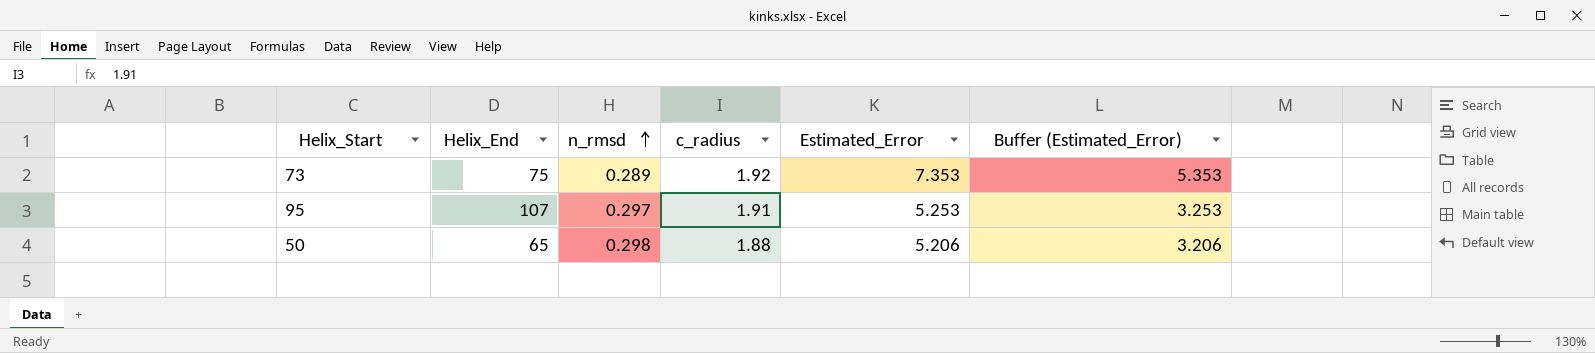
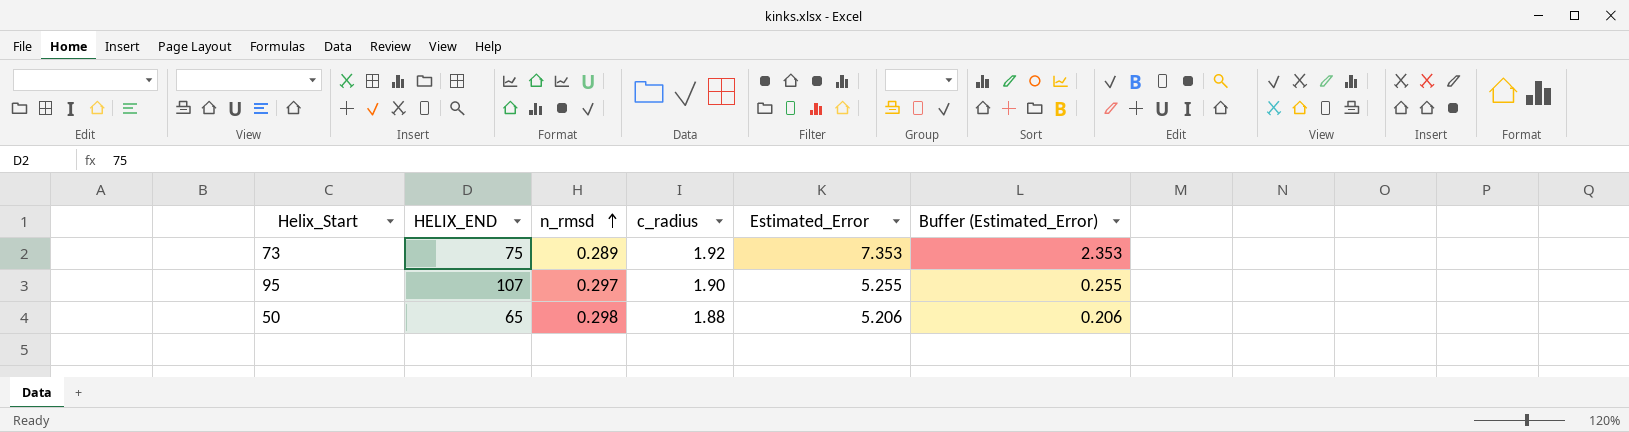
column name: Helix_End -> HELIX_END
column Buffer (Estimated_Error) | formula: [Estimated_Error] - 2 -> [Estimated_Error] - 5
95 | c_radius: 1.91 -> 1.90
95 | Estimated_Error: 5.253 -> 5.255

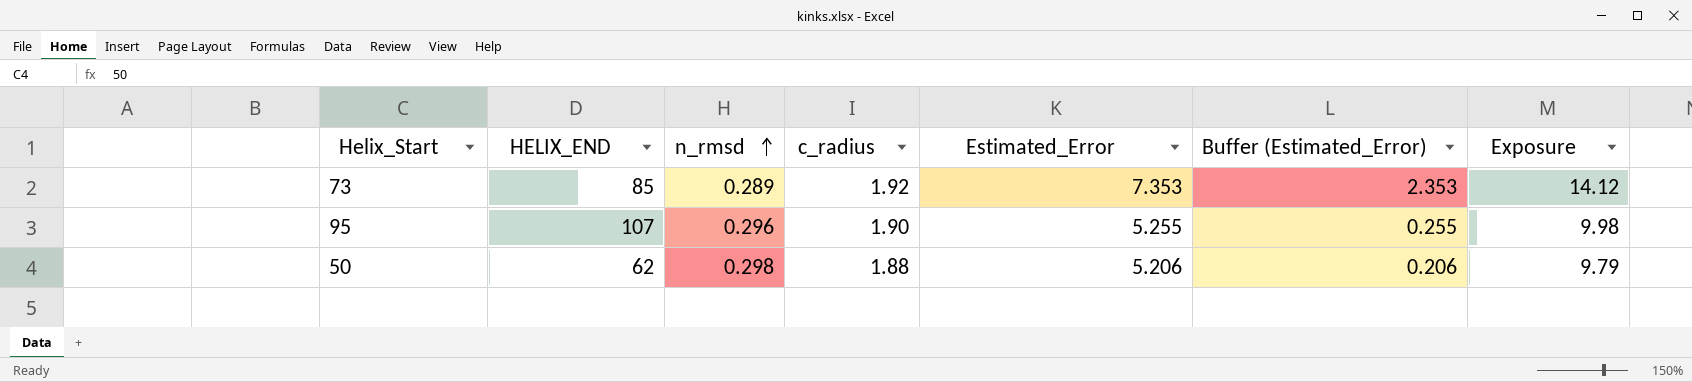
column Exposure | formula: none -> [c_radius] * [Estimated_Error]
73 | HELIX_END: 75 -> 85
95 | n_rmsd: 0.297 -> 0.296
50 | HELIX_END: 65 -> 62

